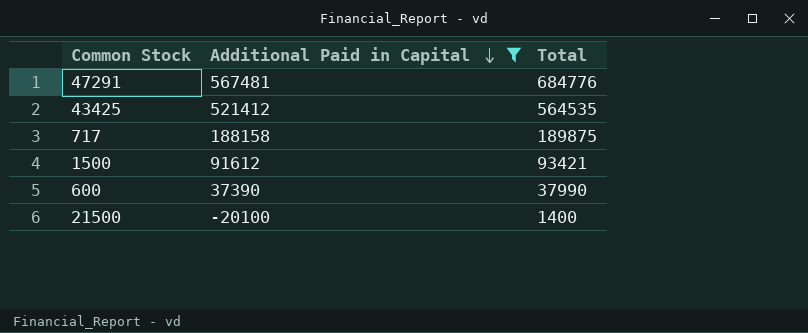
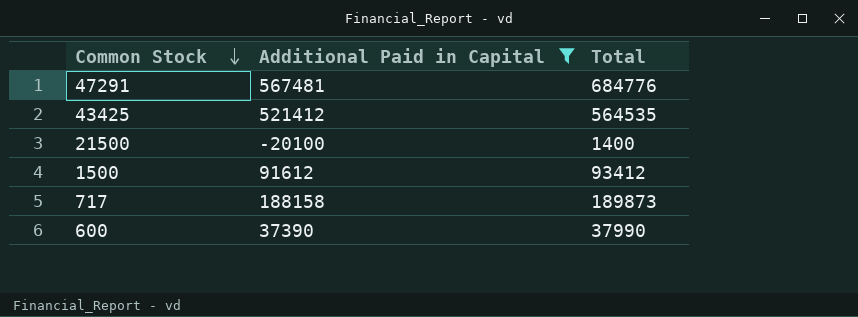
row order: Additional Paid in Capital descending -> Common Stock descending
1500 | Total: 93421 -> 93412
717 | Total: 189875 -> 189873

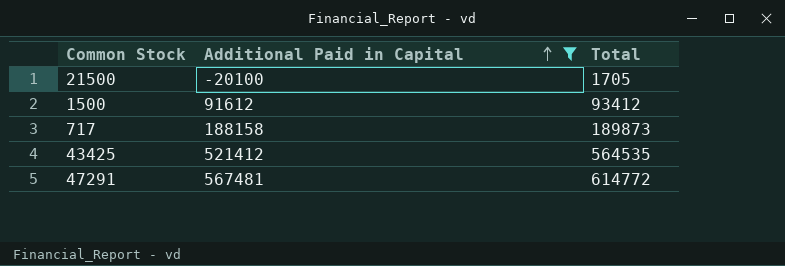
row order: Common Stock descending -> Additional Paid in Capital ascending
row 600: 37390 | 37990 -> none
21500 | Total: 1400 -> 1705
47291 | Total: 684776 -> 614772

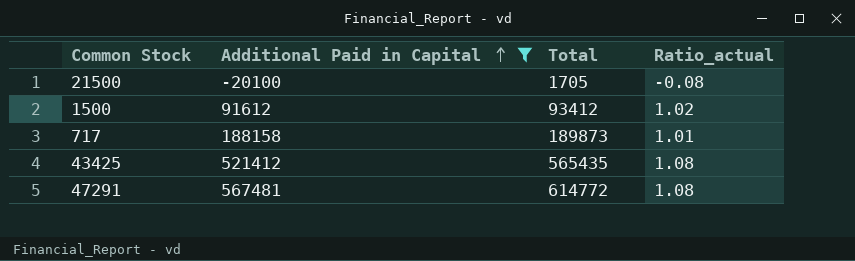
column Ratio_actual | formula: none -> [Total] / [Additional Paid in Capital]
43425 | Total: 564535 -> 565435

